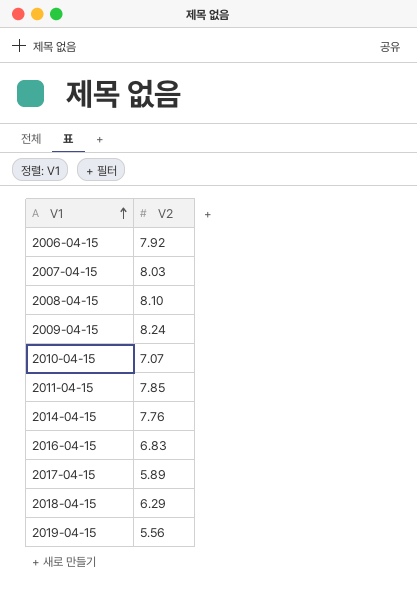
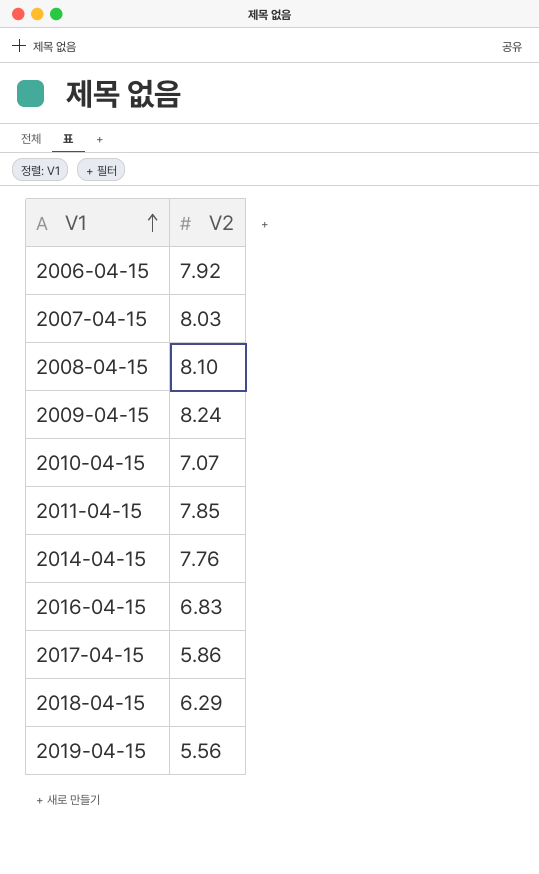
2017-04-15 | V2: 5.89 -> 5.86

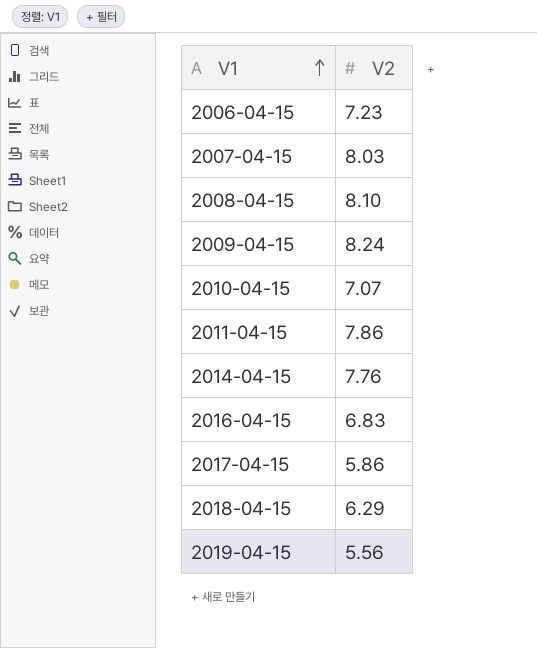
2006-04-15 | V2: 7.92 -> 7.23
2011-04-15 | V2: 7.85 -> 7.86

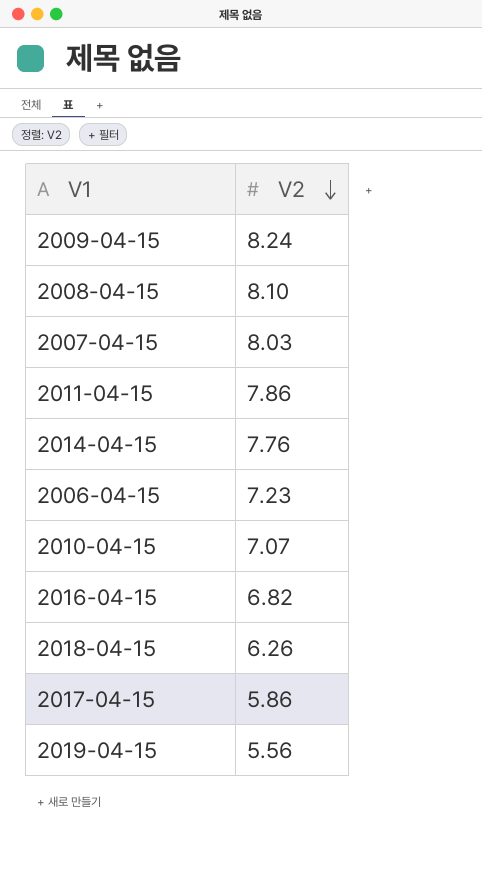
row order: V1 ascending -> V2 descending
2016-04-15 | V2: 6.83 -> 6.82
2018-04-15 | V2: 6.29 -> 6.26

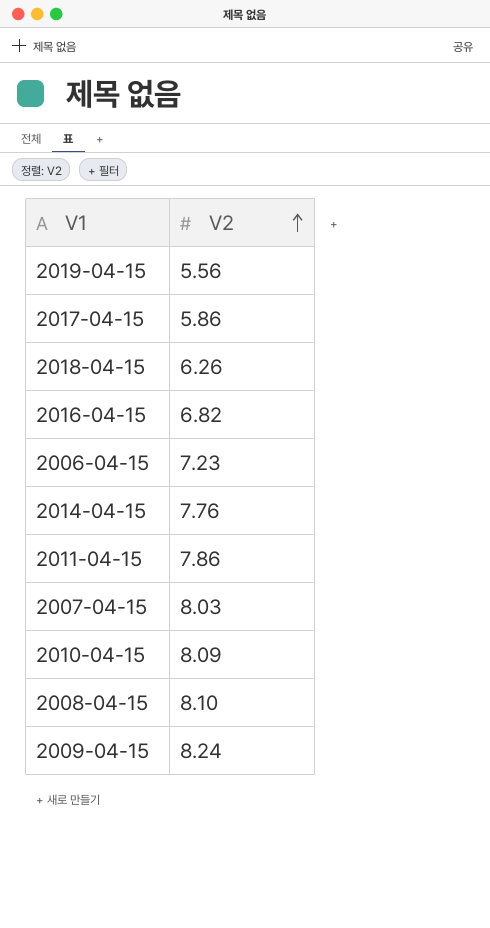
row order: V2 descending -> V2 ascending
2010-04-15 | V2: 7.07 -> 8.09

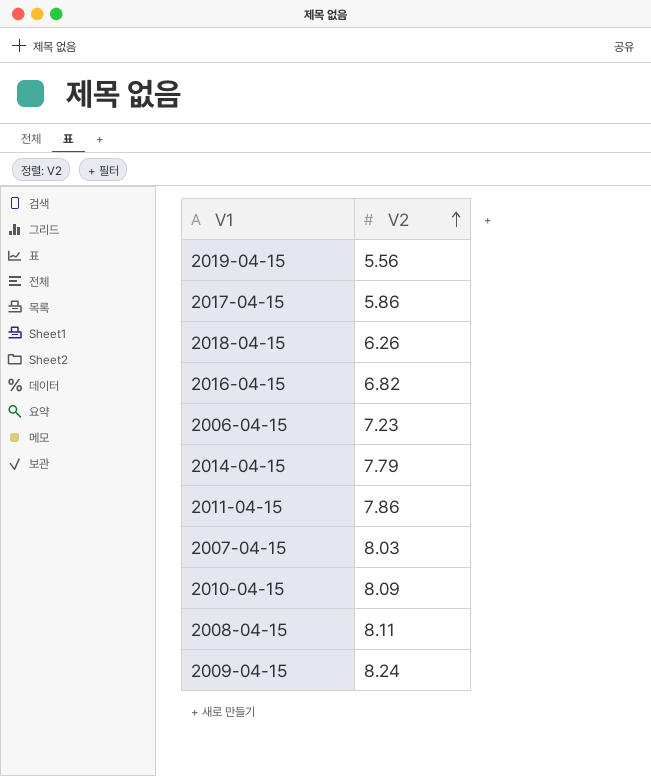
2014-04-15 | V2: 7.76 -> 7.79
2008-04-15 | V2: 8.10 -> 8.11

